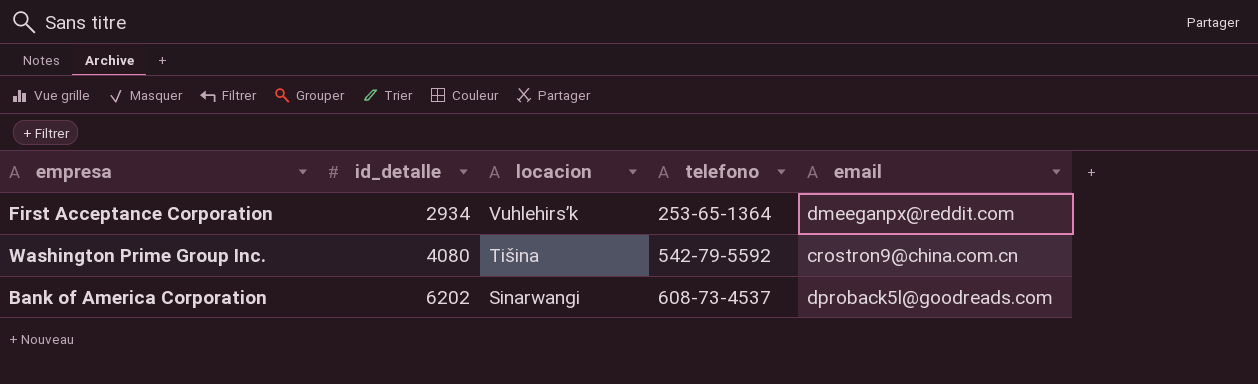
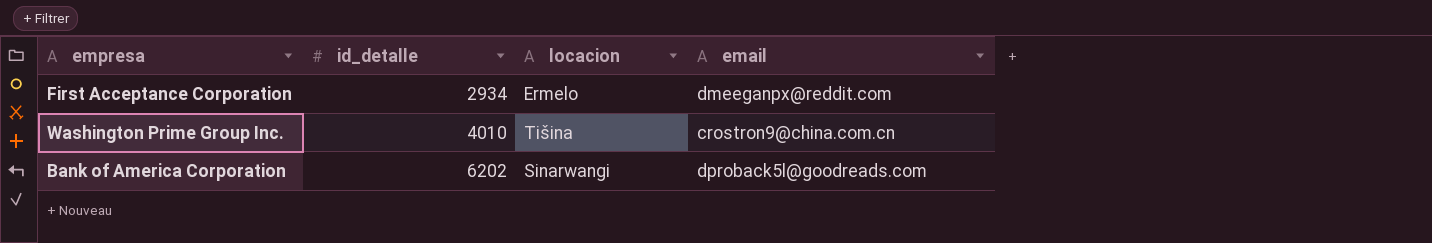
column telefono | position: 4 -> none
First Acceptance Corporation | locacion: Vuhlehirs’k -> Ermelo
Washington Prime Group Inc. | id_detalle: 4080 -> 4010

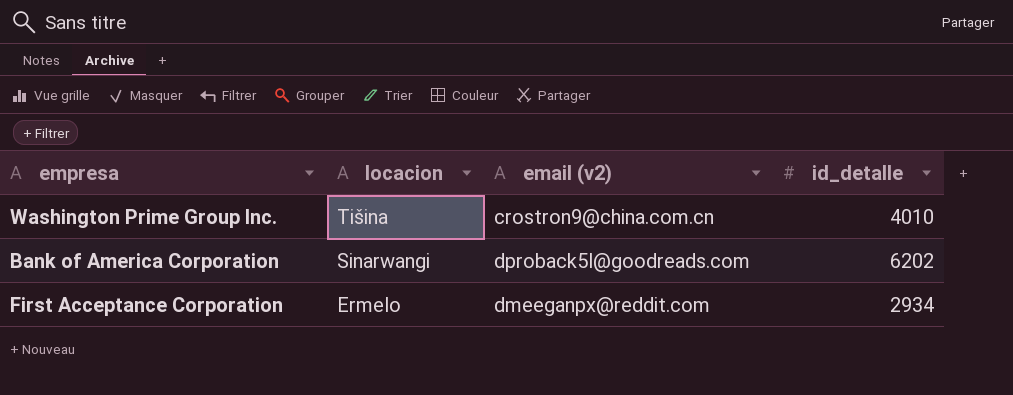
row order: id_detalle ascending -> locacion descending
column name: email -> email (v2)
column id_detalle | position: 2 -> 4

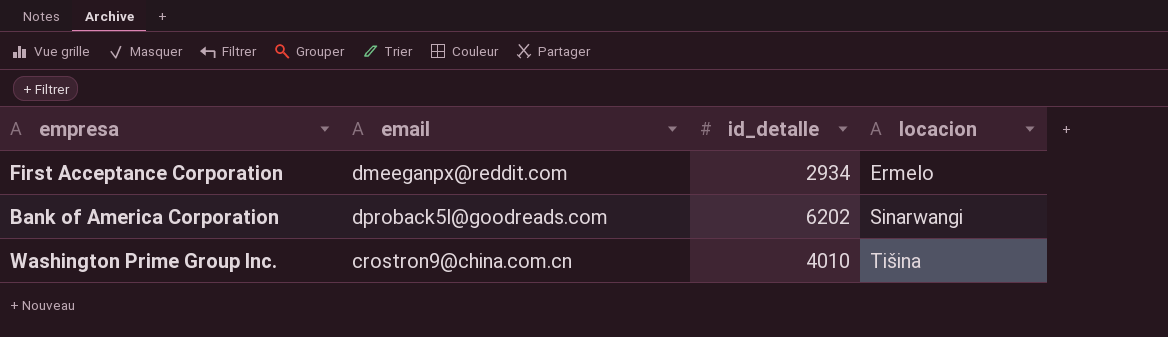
row order: locacion descending -> locacion ascending
column name: email (v2) -> email
column locacion | position: 2 -> 4

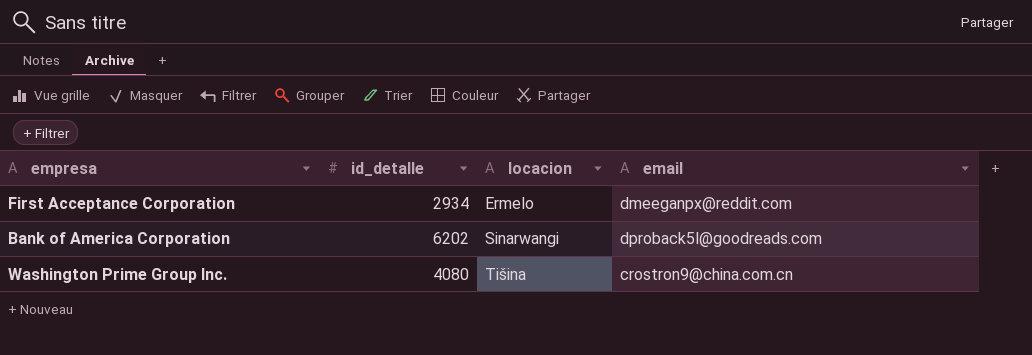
column email | position: 2 -> 4
Washington Prime Group Inc. | id_detalle: 4010 -> 4080

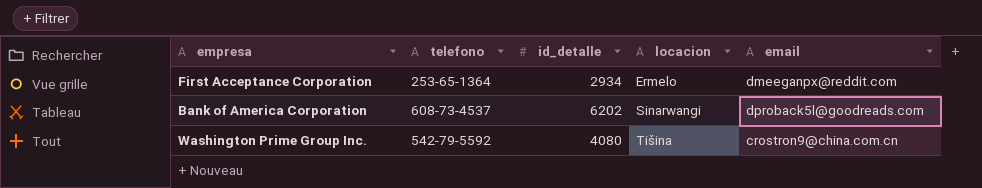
column telefono | position: none -> 2

